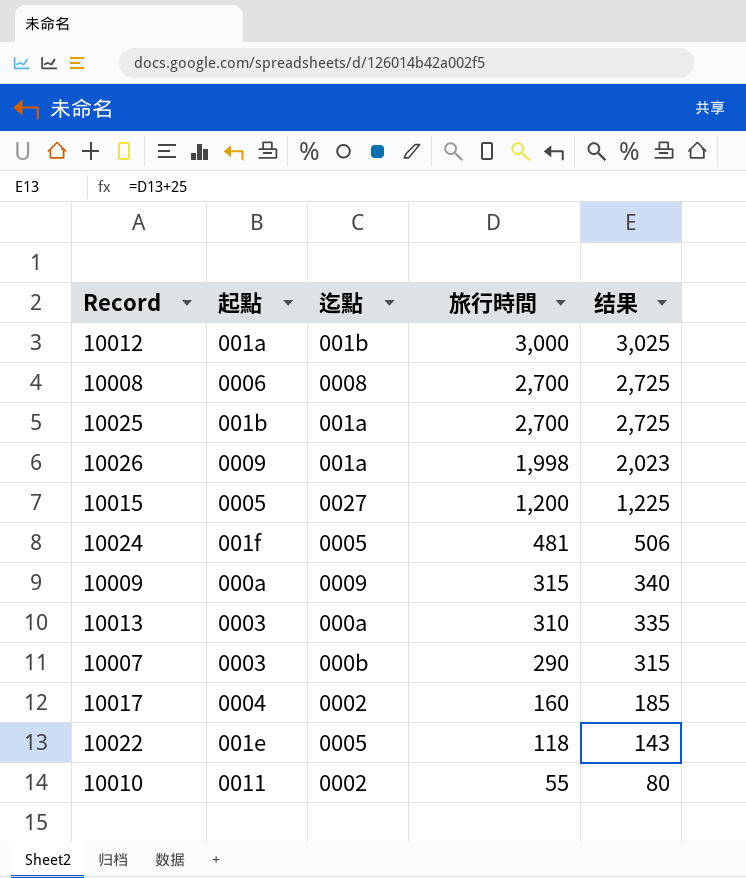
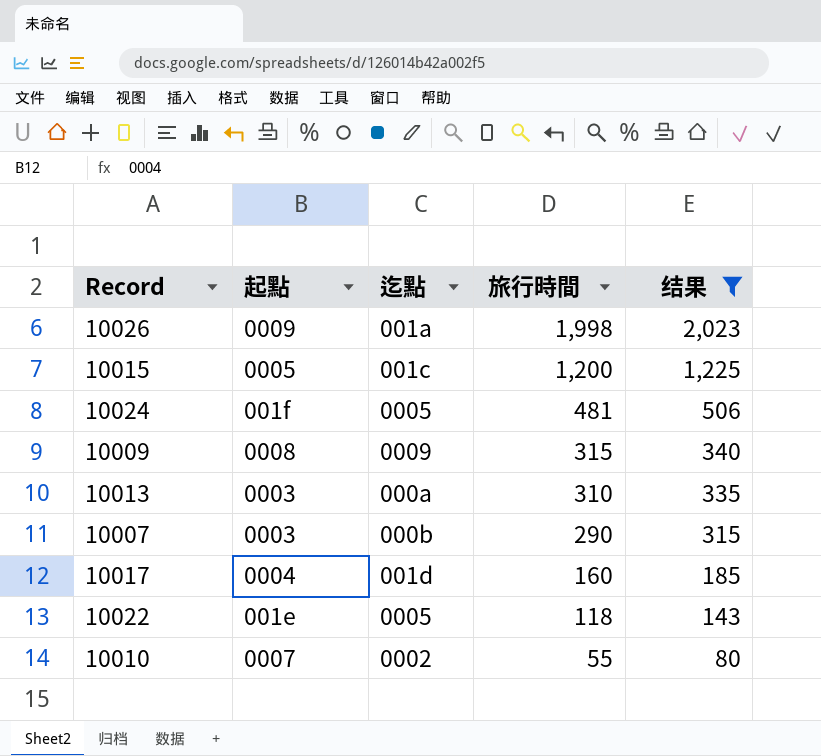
filter: none -> 结果 <= 2,023
10015 | 迄點: 0027 -> 001c
10009 | 起點: 000a -> 0008
10017 | 迄點: 0002 -> 001d
10010 | 起點: 0011 -> 0007

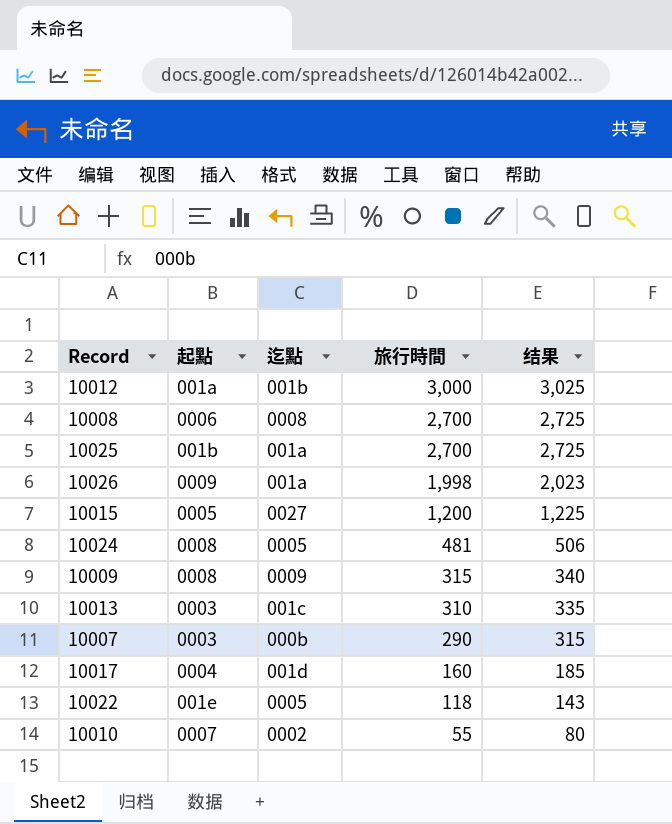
filter: 结果 <= 2,023 -> none
10015 | 迄點: 001c -> 0027
10024 | 起點: 001f -> 0008
10013 | 迄點: 000a -> 001c

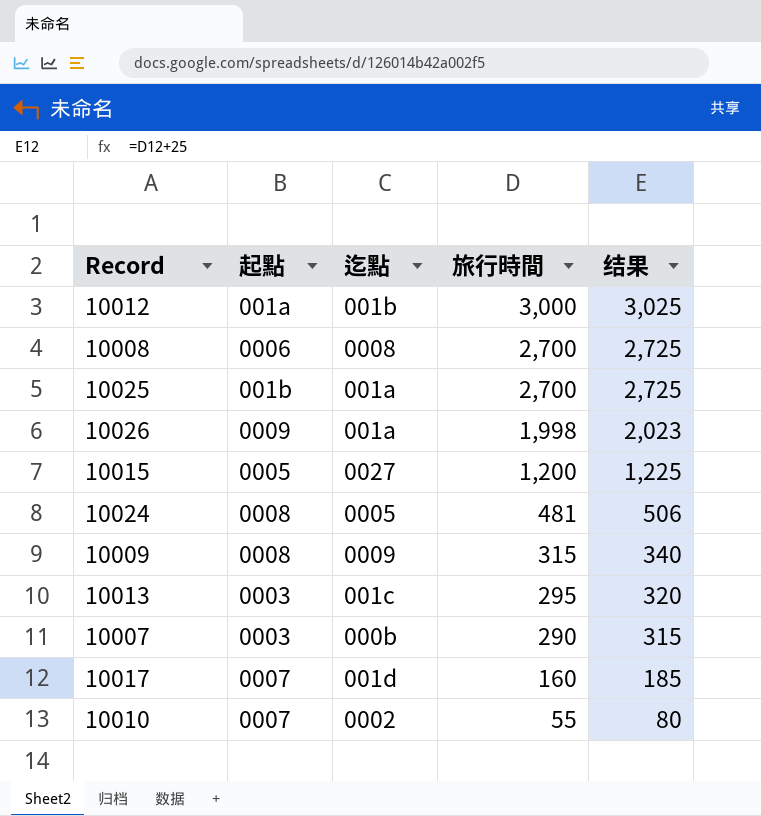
row 10022: 001e | 0005 | 118 | 143 -> none
10013 | 旅行時間: 310 -> 295
10013 | 结果: 335 -> 320
10017 | 起點: 0004 -> 0007

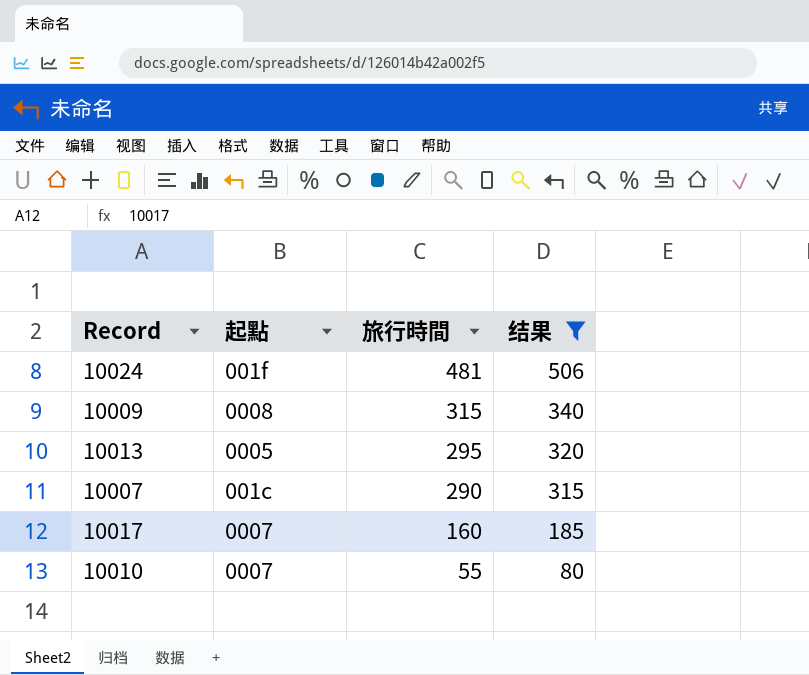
filter: none -> 结果 <= 506
column 迄點 | position: 3 -> none
10024 | 起點: 0008 -> 001f
10013 | 起點: 0003 -> 0005
10007 | 起點: 0003 -> 001c

